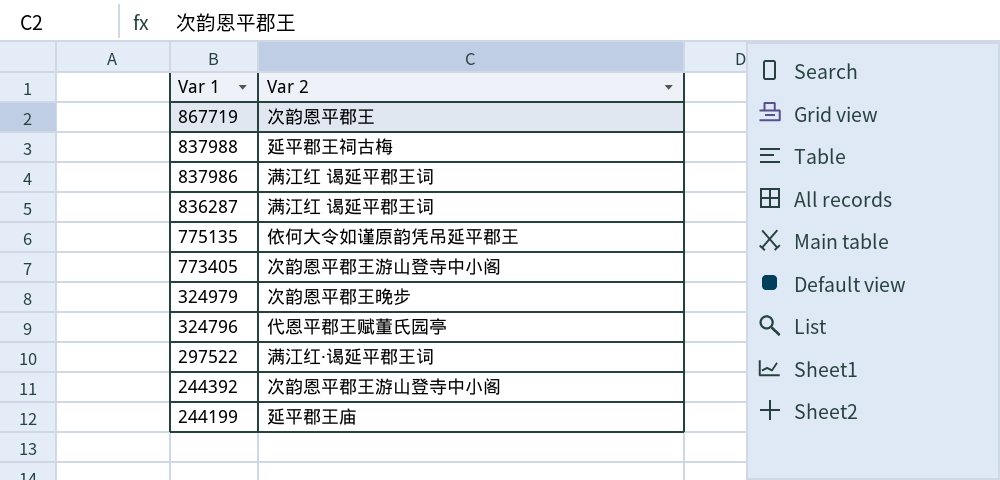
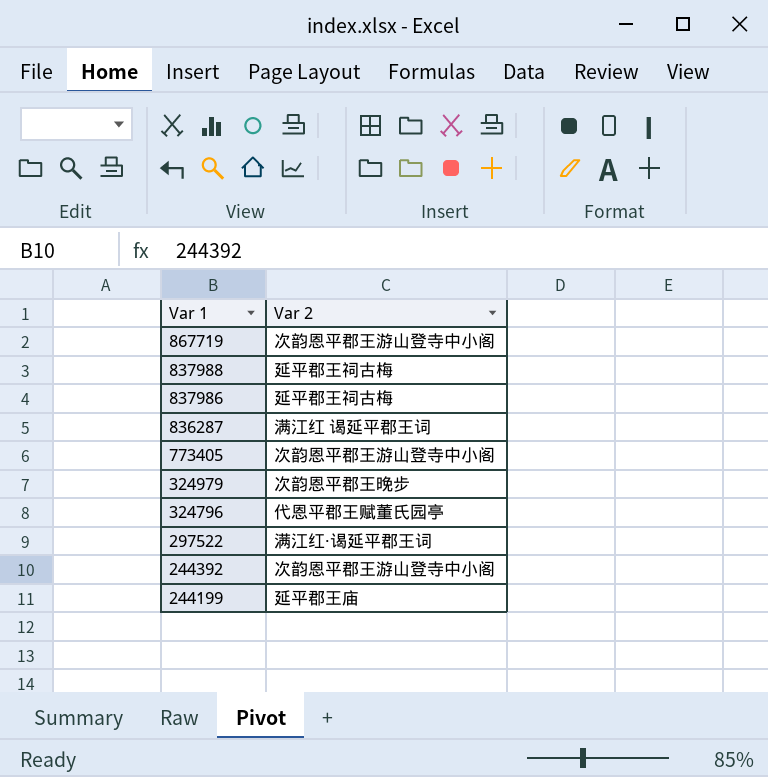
row 775135: 依何大令如谨原韵凭吊延平郡王 -> none
867719 | Var 2: 次韵恩平郡王 -> 次韵恩平郡王游山登寺中小阁
837986 | Var 2: 满江红 谒延平郡王词 -> 延平郡王祠古梅

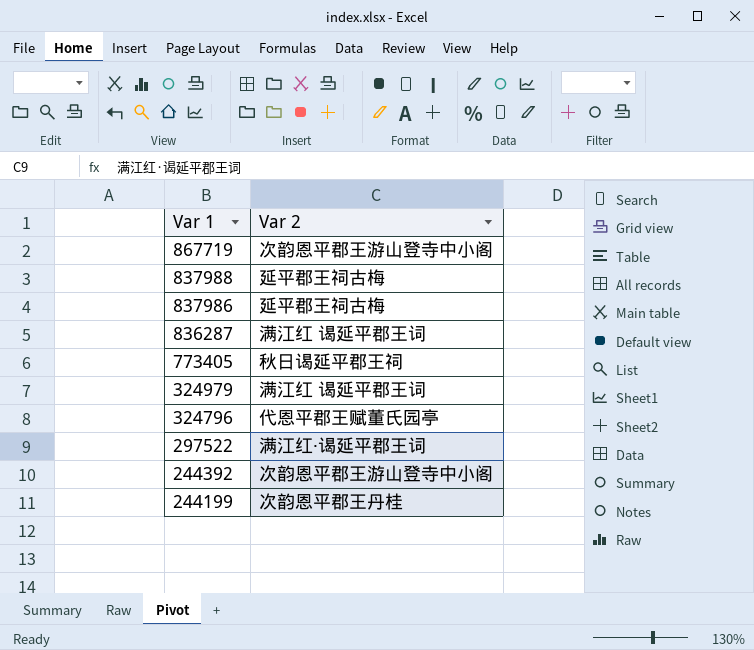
773405 | Var 2: 次韵恩平郡王游山登寺中小阁 -> 秋日谒延平郡王祠
324979 | Var 2: 次韵恩平郡王晚步 -> 满江红 谒延平郡王词
244199 | Var 2: 延平郡王庙 -> 次韵恩平郡王丹桂

